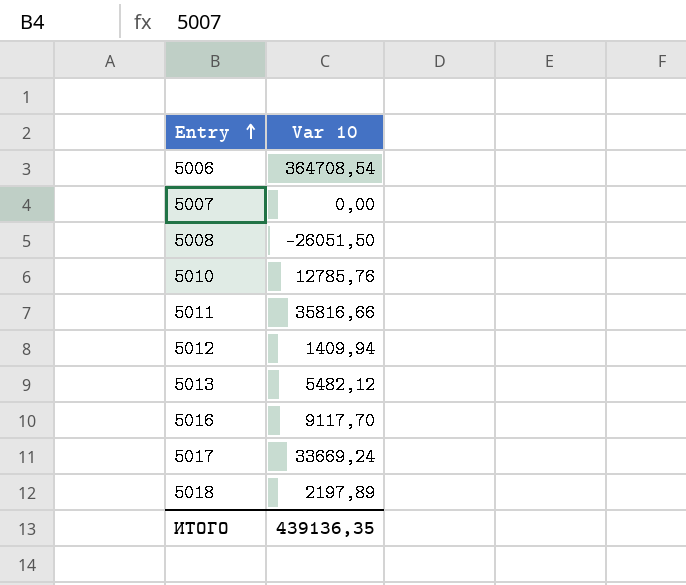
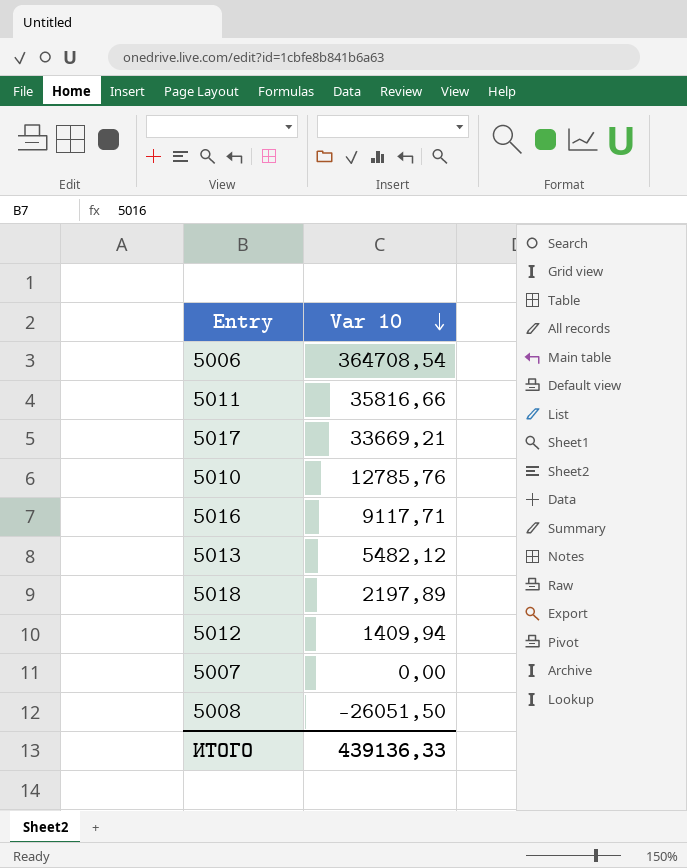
row order: Entry ascending -> Var 10 descending
5017 | Var 10: 33669,24 -> 33669,21
5016 | Var 10: 9117,70 -> 9117,71
ИТОГО | Var 10: 439136,35 -> 439136,33

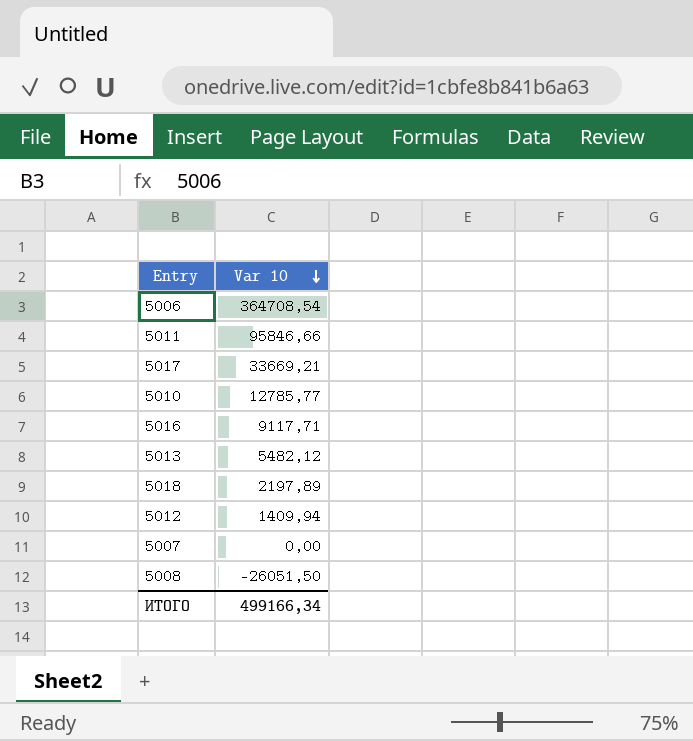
5011 | Var 10: 35816,66 -> 95846,66
5010 | Var 10: 12785,76 -> 12785,77
ИТОГО | Var 10: 439136,33 -> 499166,34

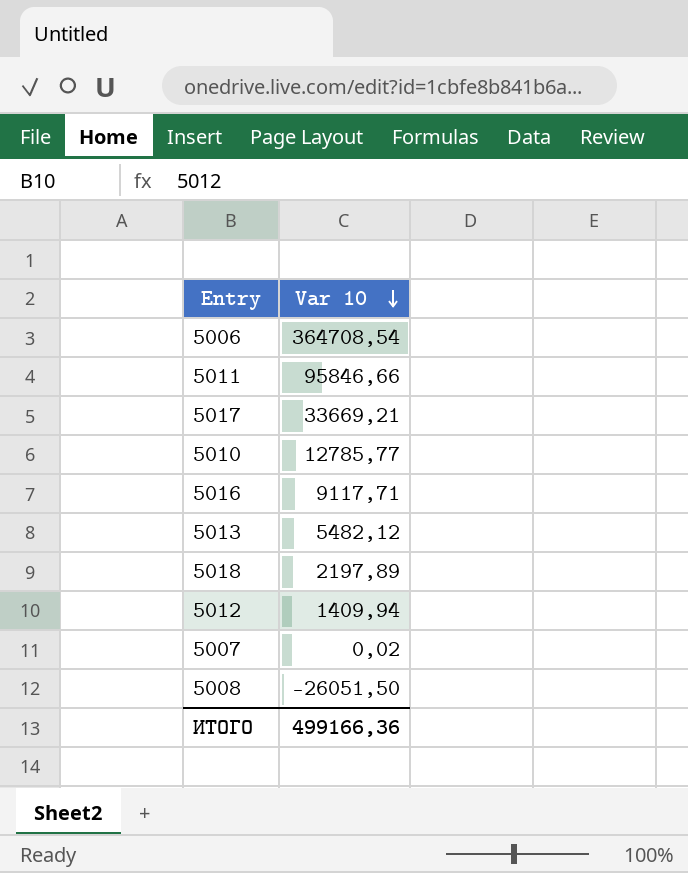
5007 | Var 10: 0,00 -> 0,02
ИТОГО | Var 10: 499166,34 -> 499166,36

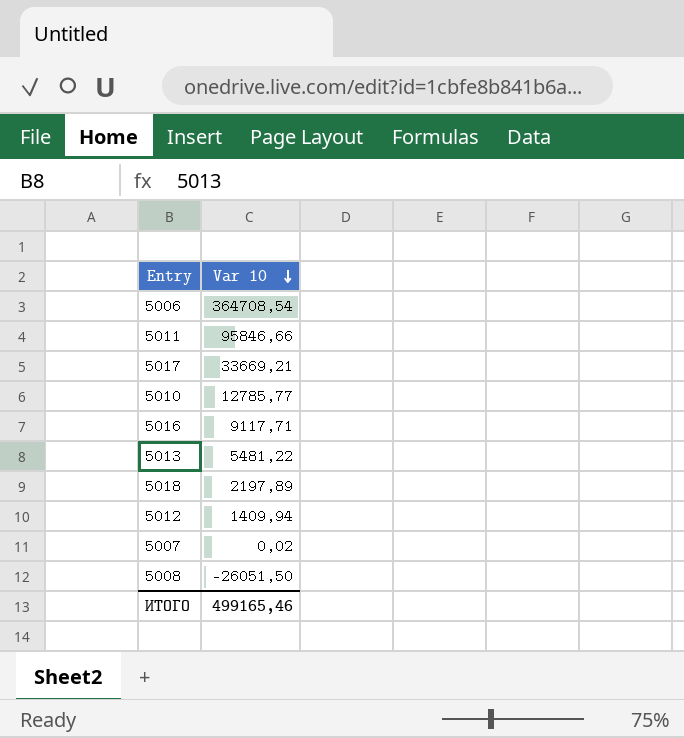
5013 | Var 10: 5482,12 -> 5481,22
ИТОГО | Var 10: 499166,36 -> 499165,46

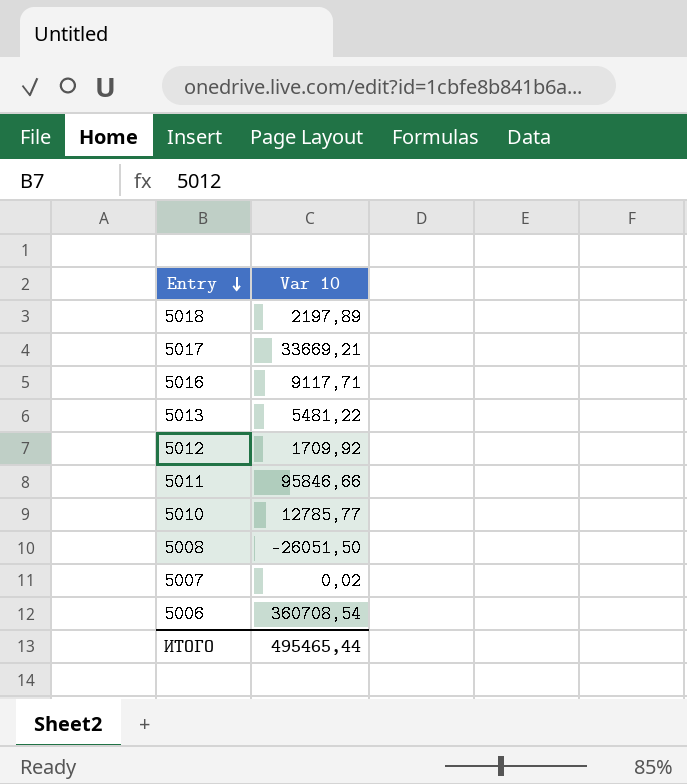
row order: Var 10 descending -> Entry descending
5012 | Var 10: 1409,94 -> 1709,92
5006 | Var 10: 364708,54 -> 360708,54
ИТОГО | Var 10: 499165,46 -> 495465,44

